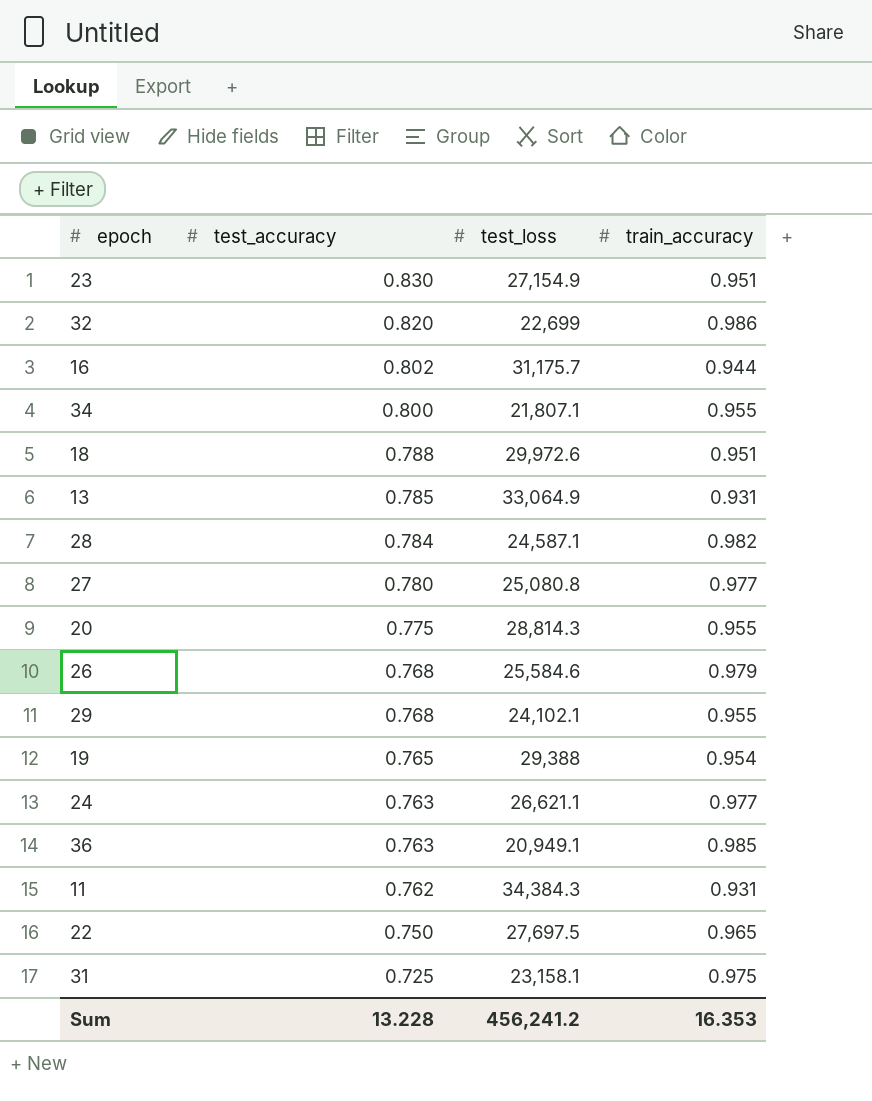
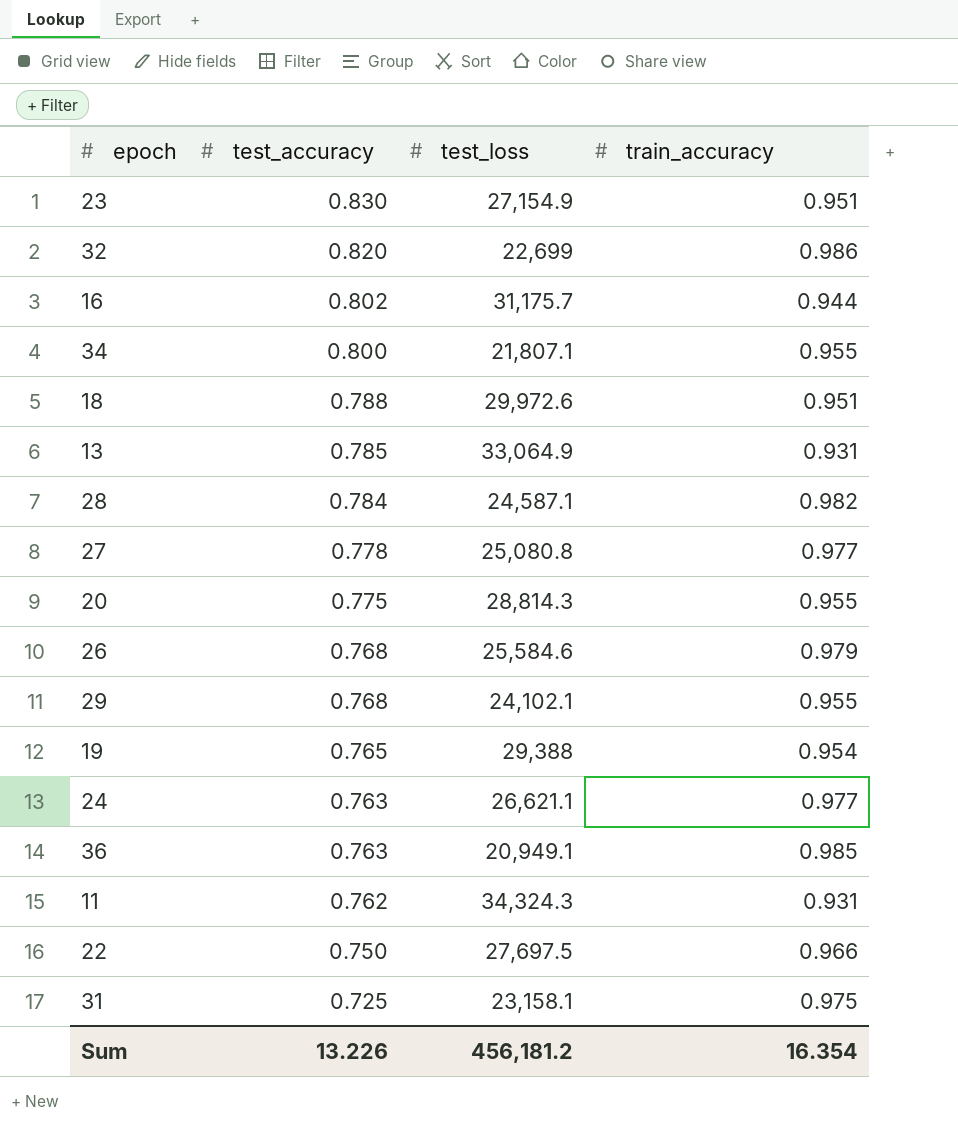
27 | test_accuracy: 0.780 -> 0.778
11 | test_loss: 34,384.3 -> 34,324.3
22 | train_accuracy: 0.965 -> 0.966
Sum | test_accuracy: 13.228 -> 13.226
Sum | test_loss: 456,241.2 -> 456,181.2
Sum | train_accuracy: 16.353 -> 16.354

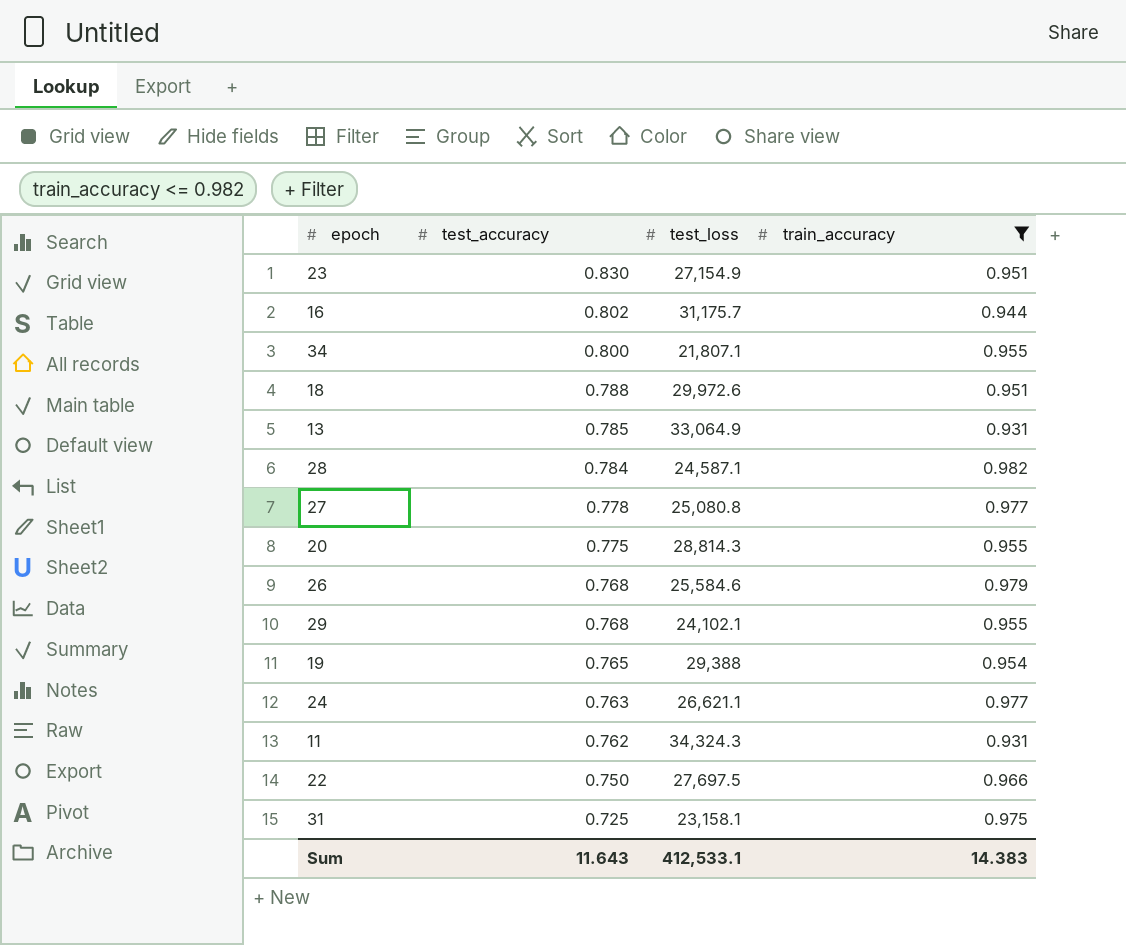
filter: none -> train_accuracy <= 0.982
Sum | test_accuracy: 13.226 -> 11.643
Sum | test_loss: 456,181.2 -> 412,533.1
Sum | train_accuracy: 16.354 -> 14.383

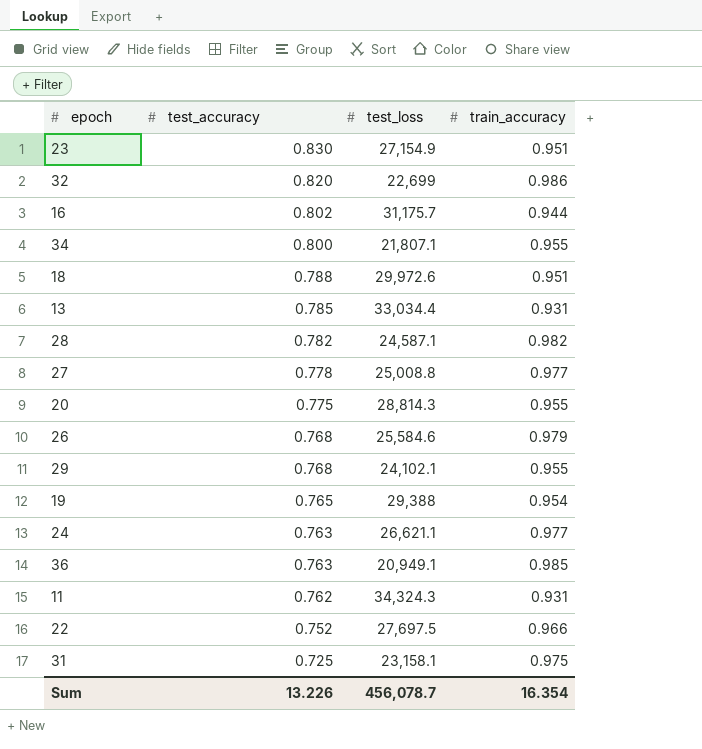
filter: train_accuracy <= 0.982 -> none
13 | test_loss: 33,064.9 -> 33,034.4
28 | test_accuracy: 0.784 -> 0.782
27 | test_loss: 25,080.8 -> 25,008.8
22 | test_accuracy: 0.750 -> 0.752
Sum | test_accuracy: 11.643 -> 13.226
Sum | test_loss: 412,533.1 -> 456,078.7
Sum | train_accuracy: 14.383 -> 16.354

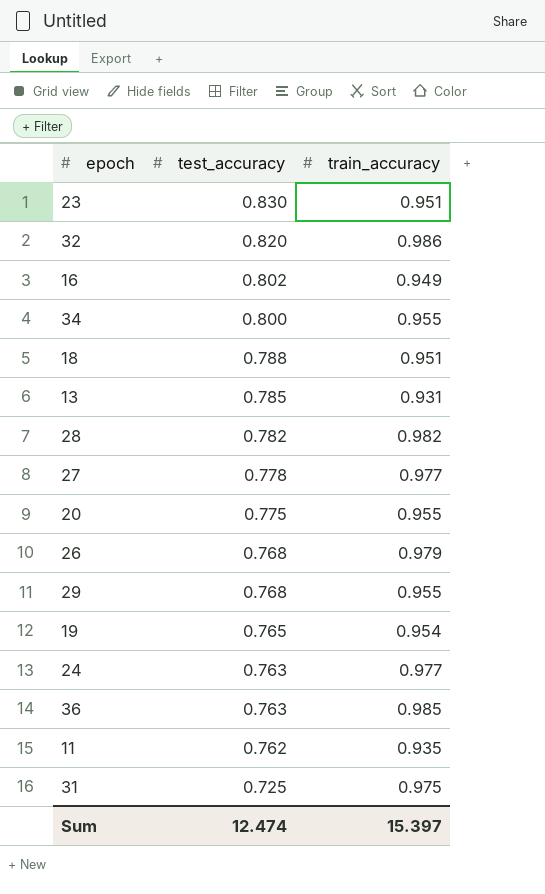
column test_loss | position: 3 -> none
row 22: 0.752 | 27,697.5 | 0.966 -> none
16 | train_accuracy: 0.944 -> 0.949
11 | train_accuracy: 0.931 -> 0.935
Sum | test_accuracy: 13.226 -> 12.474
Sum | train_accuracy: 16.354 -> 15.397

